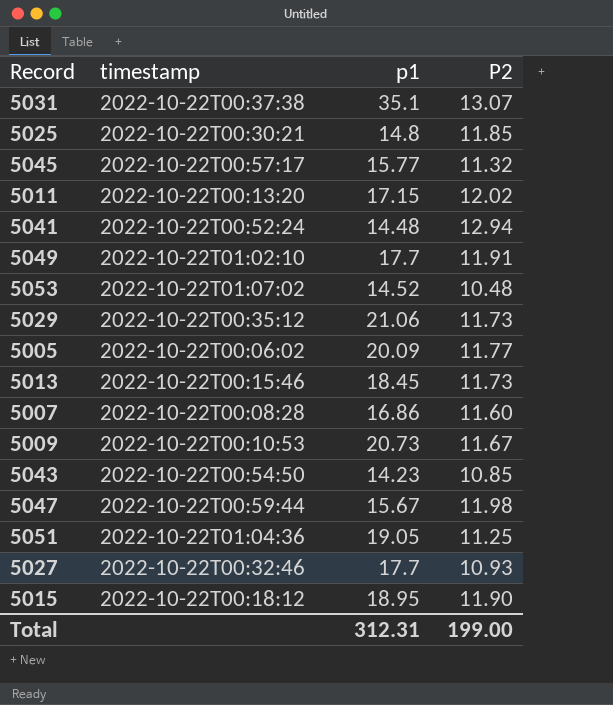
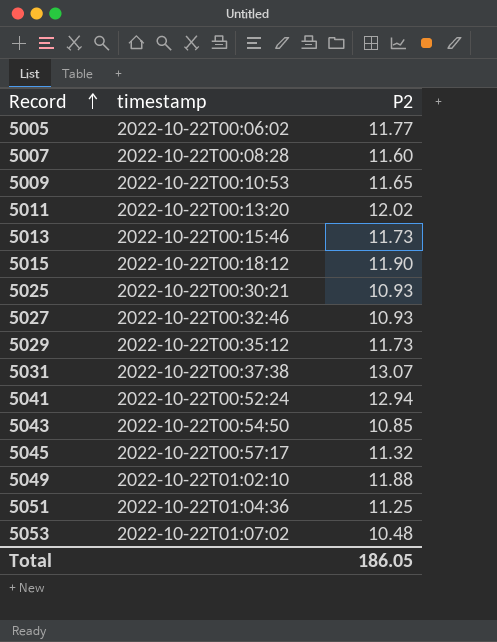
row order: none -> Record ascending
column p1 | position: 3 -> none
row 5047: 2022-10-22T00:59:44 | 15.67 | 11.98 -> none
5009 | P2: 11.67 -> 11.65
5025 | P2: 11.85 -> 10.93
5049 | P2: 11.91 -> 11.88
Total | P2: 199.00 -> 186.05

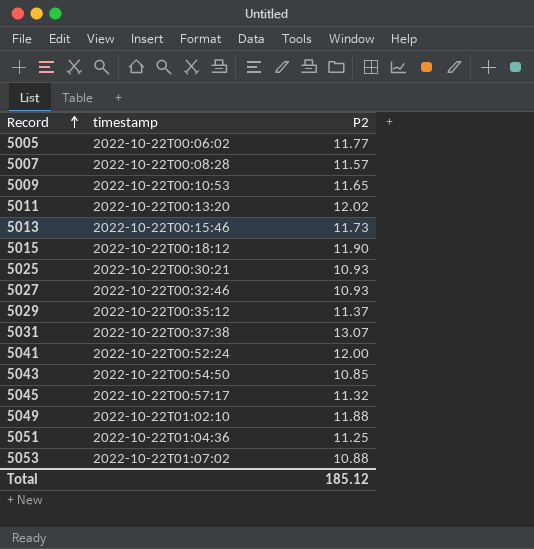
5007 | P2: 11.60 -> 11.57
5029 | P2: 11.73 -> 11.37
5041 | P2: 12.94 -> 12.00
5053 | P2: 10.48 -> 10.88
Total | P2: 186.05 -> 185.12

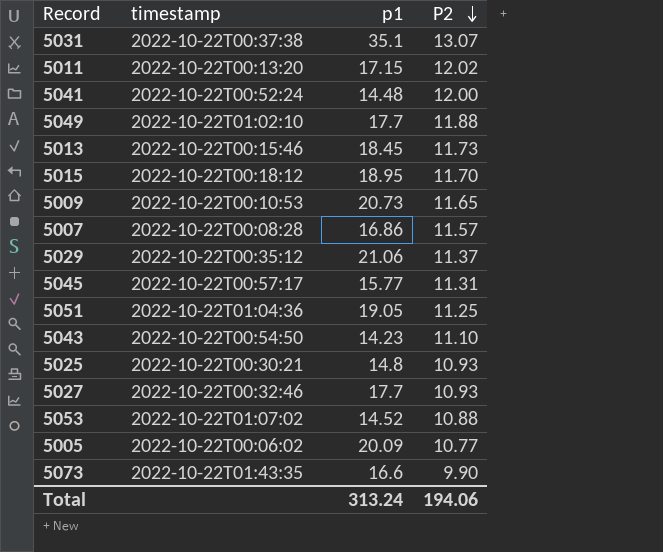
row order: Record ascending -> P2 descending
column p1 | position: none -> 3
5015 | P2: 11.90 -> 11.70
5045 | P2: 11.32 -> 11.31
5043 | P2: 10.85 -> 11.10
5005 | P2: 11.77 -> 10.77
row 5073: none -> 2022-10-22T01:43:35 | 16.6 | 9.90
Total | P2: 185.12 -> 194.06

